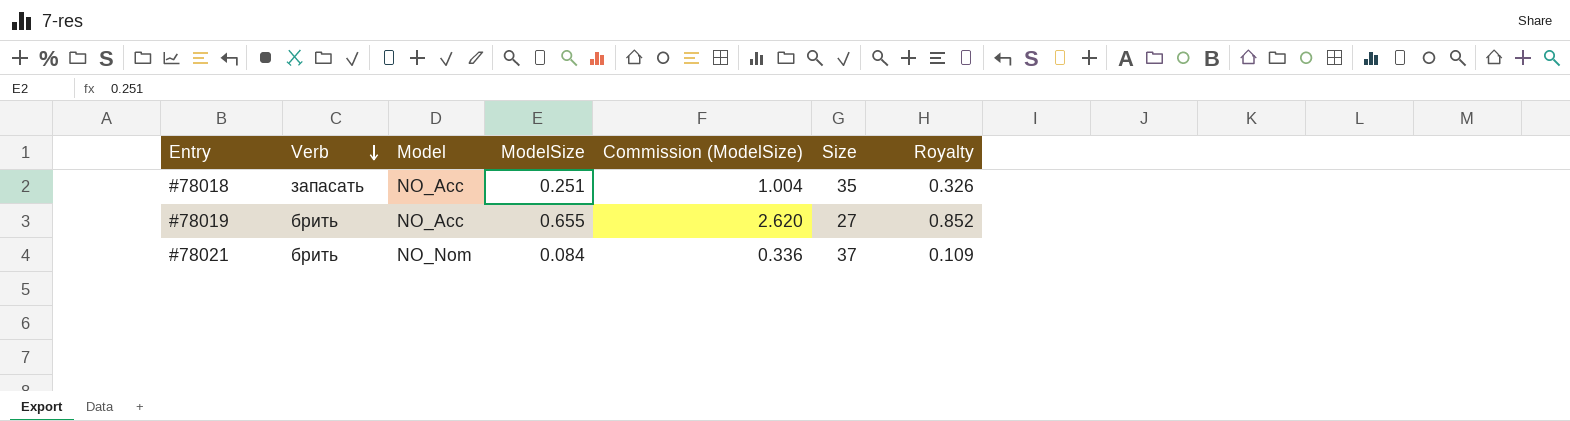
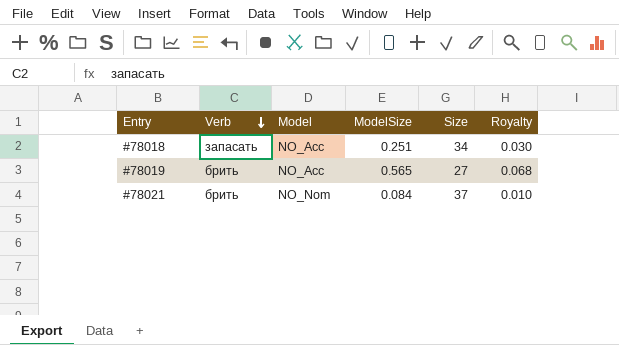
column Commission (ModelSize) | formula: [ModelSize] * 4 -> none
column Royalty | formula: [ModelSize] * 1.3 -> [ModelSize] * 0.12
#78018 | Size: 35 -> 34
#78019 | ModelSize: 0.655 -> 0.565

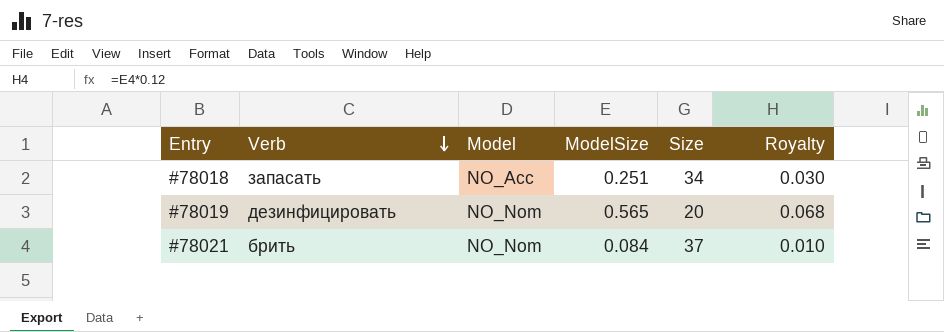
#78019 | Verb: брить -> дезинфицировать
#78019 | Model: NO_Acc -> NO_Nom
#78019 | Size: 27 -> 20

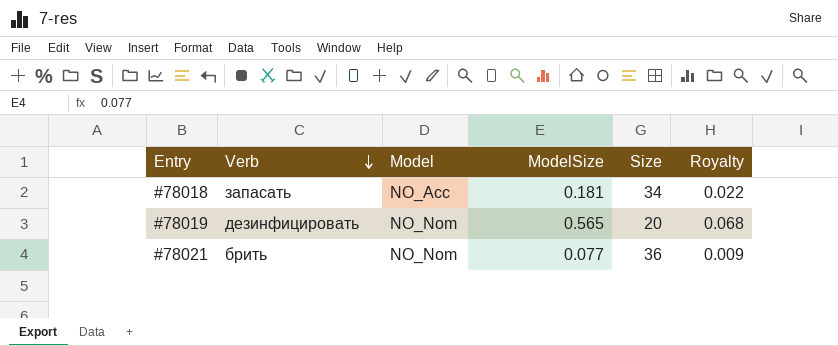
#78018 | ModelSize: 0.251 -> 0.181
#78018 | Royalty: 0.030 -> 0.022
#78021 | ModelSize: 0.084 -> 0.077
#78021 | Size: 37 -> 36
#78021 | Royalty: 0.010 -> 0.009

